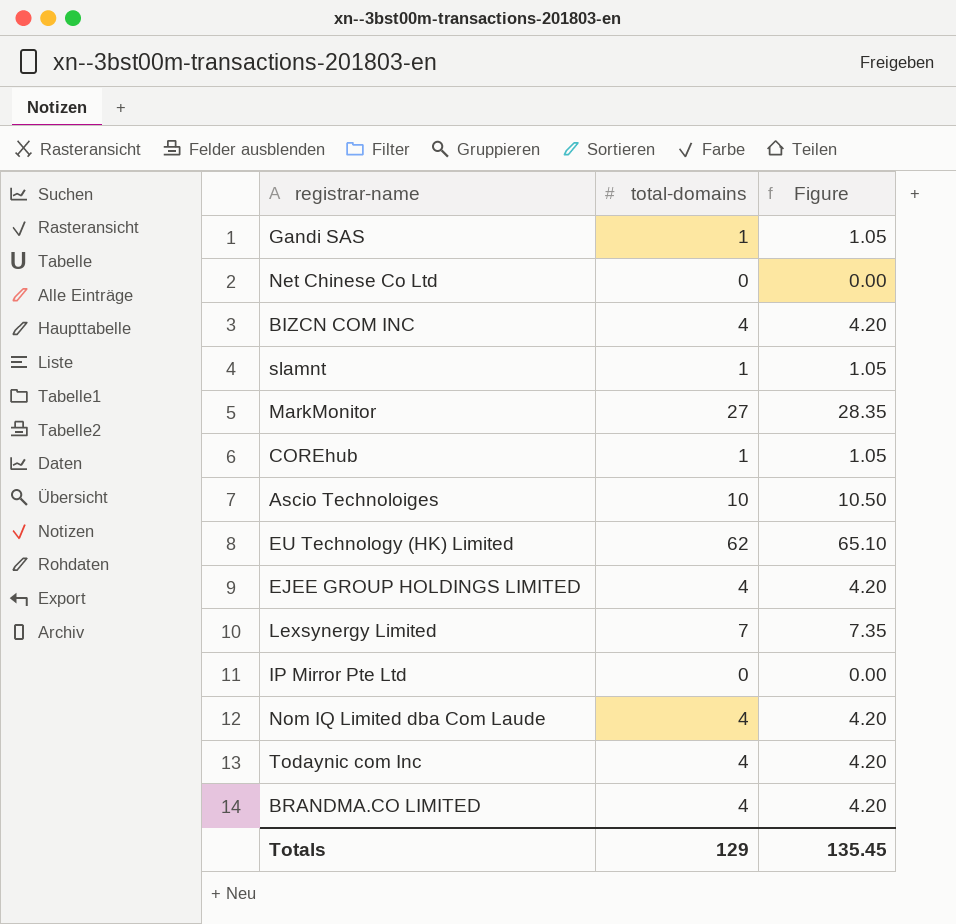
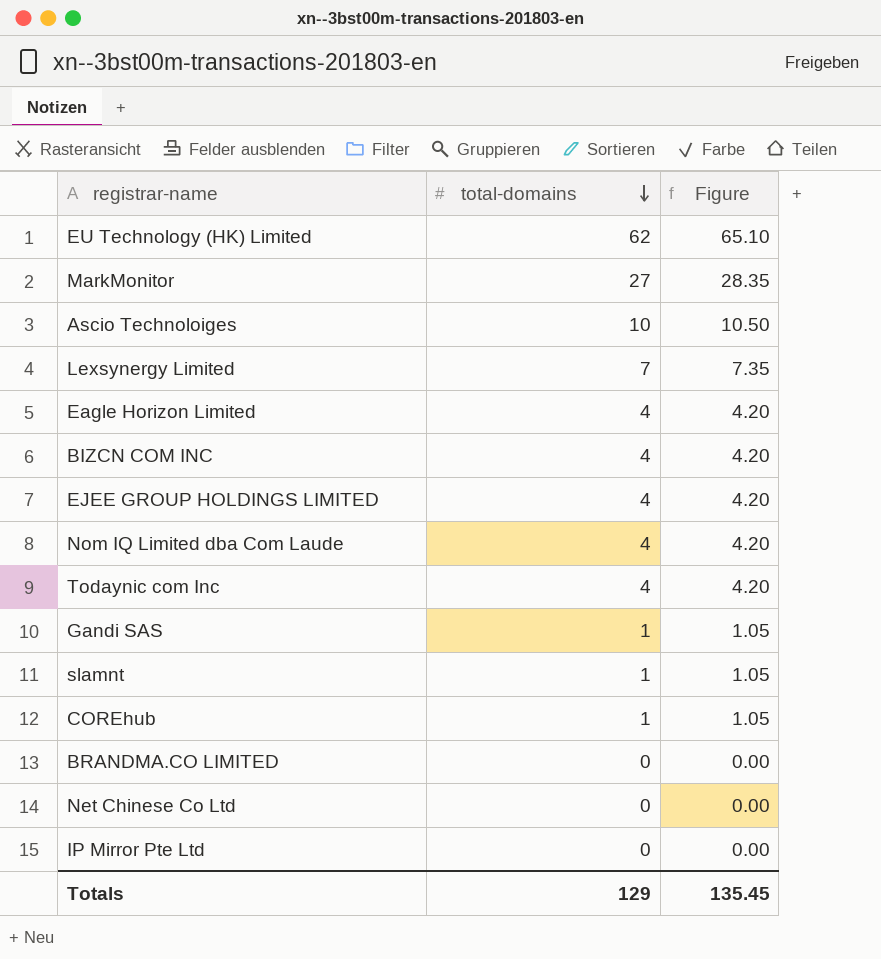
row order: none -> total-domains descending
row Eagle Horizon Limited: none -> 4 | 4.20
BRANDMA.CO LIMITED | total-domains: 4 -> 0
BRANDMA.CO LIMITED | Figure: 4.20 -> 0.00

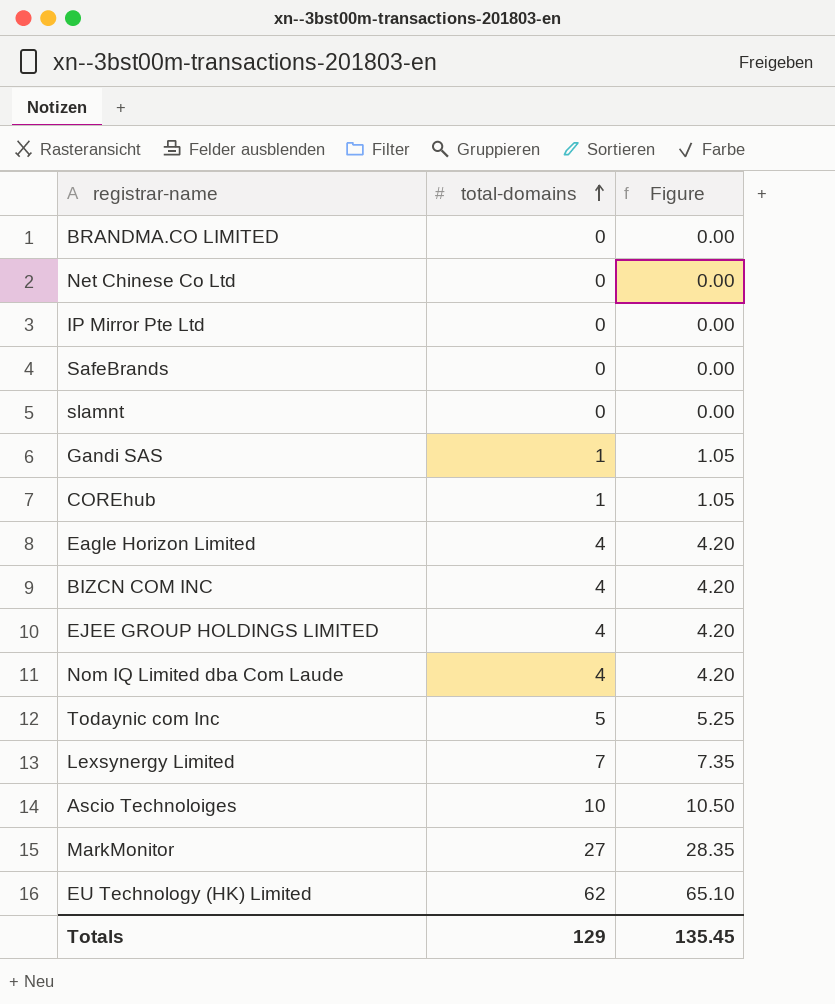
row order: total-domains descending -> total-domains ascending
row SafeBrands: none -> 0 | 0.00
slamnt | total-domains: 1 -> 0
slamnt | Figure: 1.05 -> 0.00
Todaynic com Inc | total-domains: 4 -> 5
Todaynic com Inc | Figure: 4.20 -> 5.25

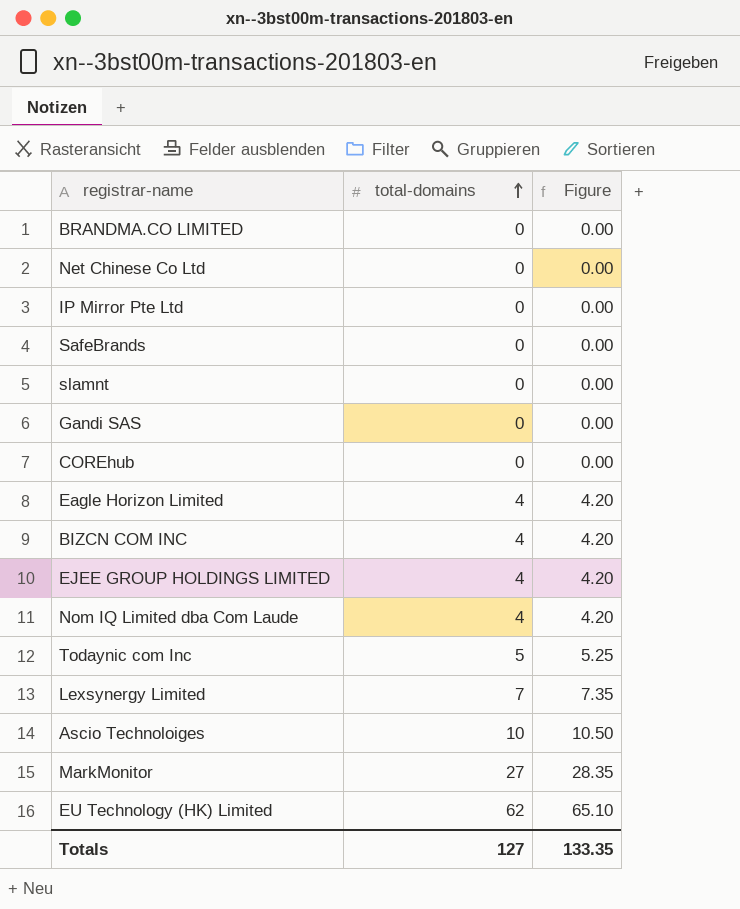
Gandi SAS | total-domains: 1 -> 0
Gandi SAS | Figure: 1.05 -> 0.00
COREhub | total-domains: 1 -> 0
COREhub | Figure: 1.05 -> 0.00
Totals | total-domains: 129 -> 127
Totals | Figure: 135.45 -> 133.35

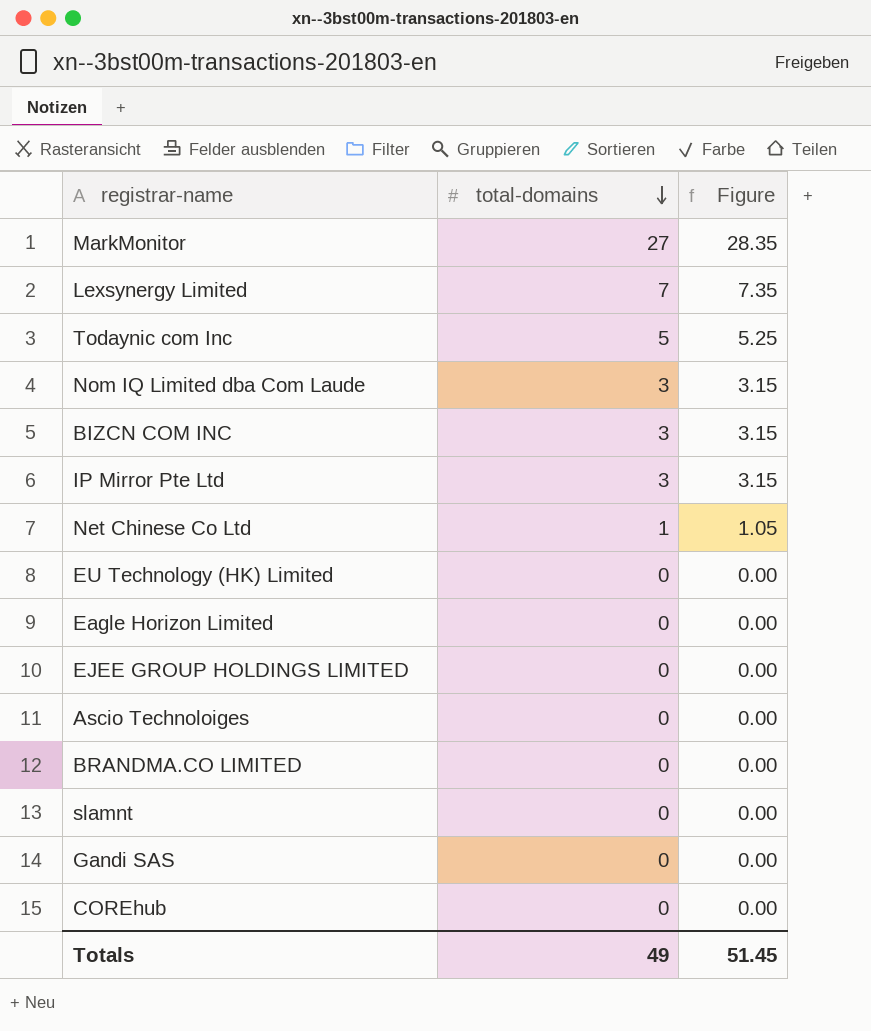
row order: total-domains ascending -> total-domains descending
row SafeBrands: 0 | 0.00 -> none
Nom IQ Limited dba Com Laude | total-domains: 4 -> 3
Nom IQ Limited dba Com Laude | Figure: 4.20 -> 3.15
BIZCN COM INC | total-domains: 4 -> 3
BIZCN COM INC | Figure: 4.20 -> 3.15
IP Mirror Pte Ltd | total-domains: 0 -> 3
IP Mirror Pte Ltd | Figure: 0.00 -> 3.15
Net Chinese Co Ltd | total-domains: 0 -> 1
Net Chinese Co Ltd | Figure: 0.00 -> 1.05
EU Technology (HK) Limited | total-domains: 62 -> 0
EU Technology (HK) Limited | Figure: 65.10 -> 0.00
Eagle Horizon Limited | total-domains: 4 -> 0
Eagle Horizon Limited | Figure: 4.20 -> 0.00
EJEE GROUP HOLDINGS LIMITED | total-domains: 4 -> 0
EJEE GROUP HOLDINGS LIMITED | Figure: 4.20 -> 0.00
Ascio Technoloiges | total-domains: 10 -> 0
Ascio Technoloiges | Figure: 10.50 -> 0.00
Totals | total-domains: 127 -> 49
Totals | Figure: 133.35 -> 51.45

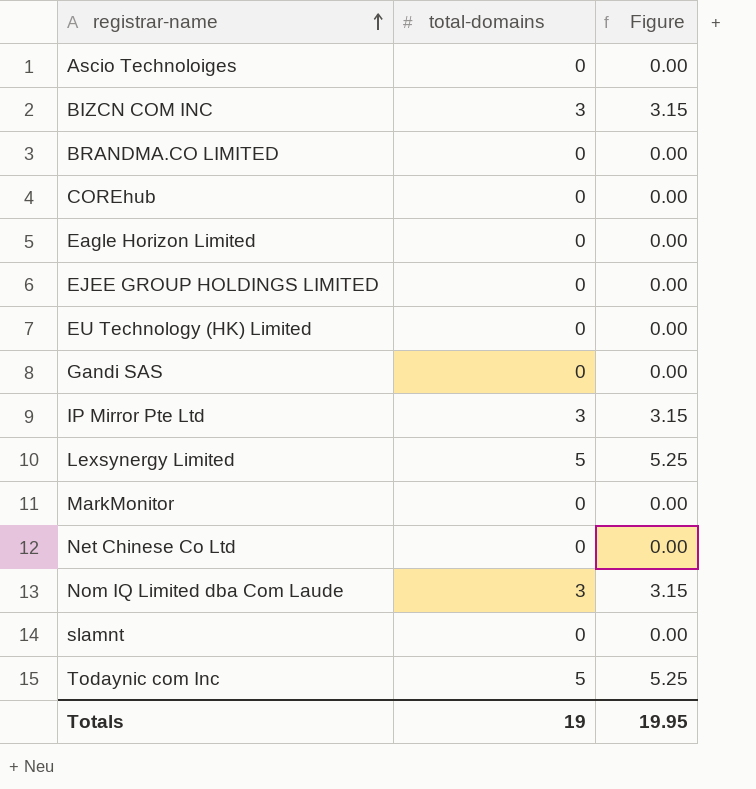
row order: total-domains descending -> registrar-name ascending
Lexsynergy Limited | total-domains: 7 -> 5
Lexsynergy Limited | Figure: 7.35 -> 5.25
MarkMonitor | total-domains: 27 -> 0
MarkMonitor | Figure: 28.35 -> 0.00
Net Chinese Co Ltd | total-domains: 1 -> 0
Net Chinese Co Ltd | Figure: 1.05 -> 0.00
Totals | total-domains: 49 -> 19
Totals | Figure: 51.45 -> 19.95

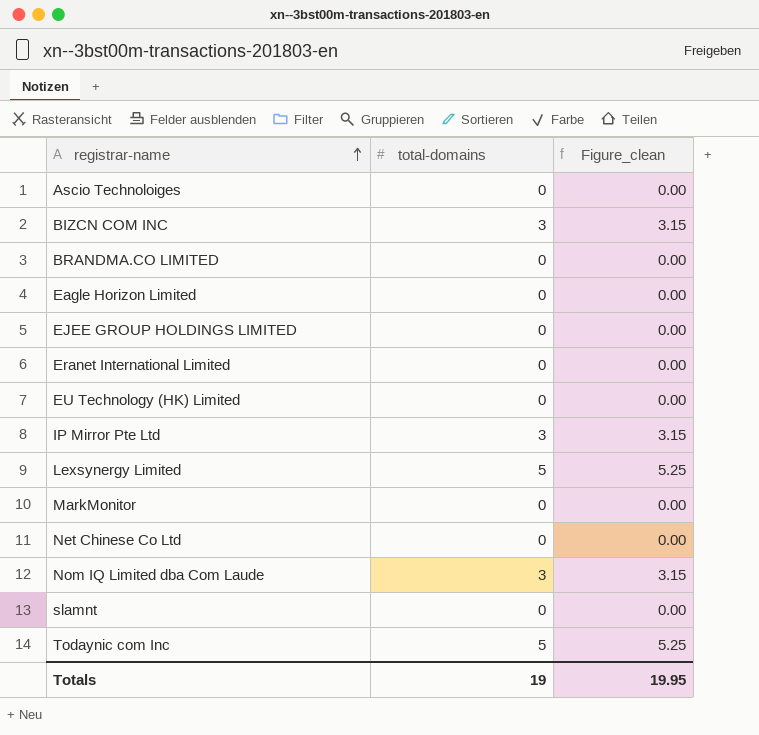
column name: Figure -> Figure_clean
row COREhub: 0 | 0.00 -> none
row Gandi SAS: 0 | 0.00 -> none
row Eranet International Limited: none -> 0 | 0.00

